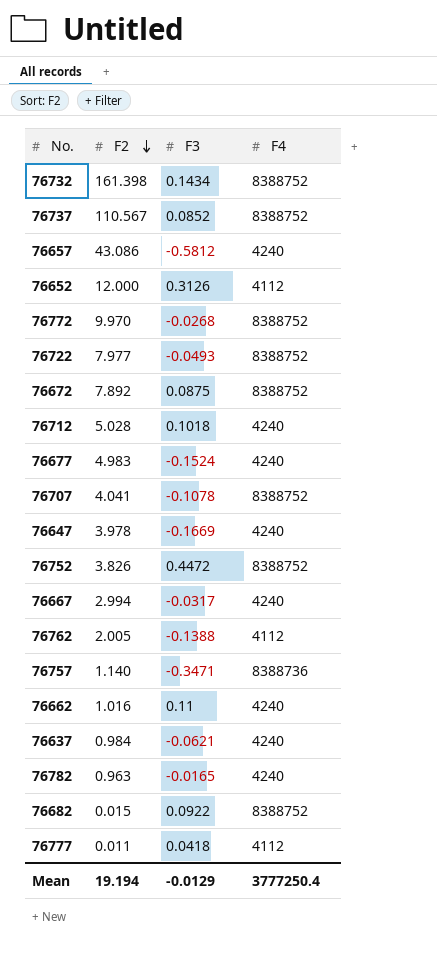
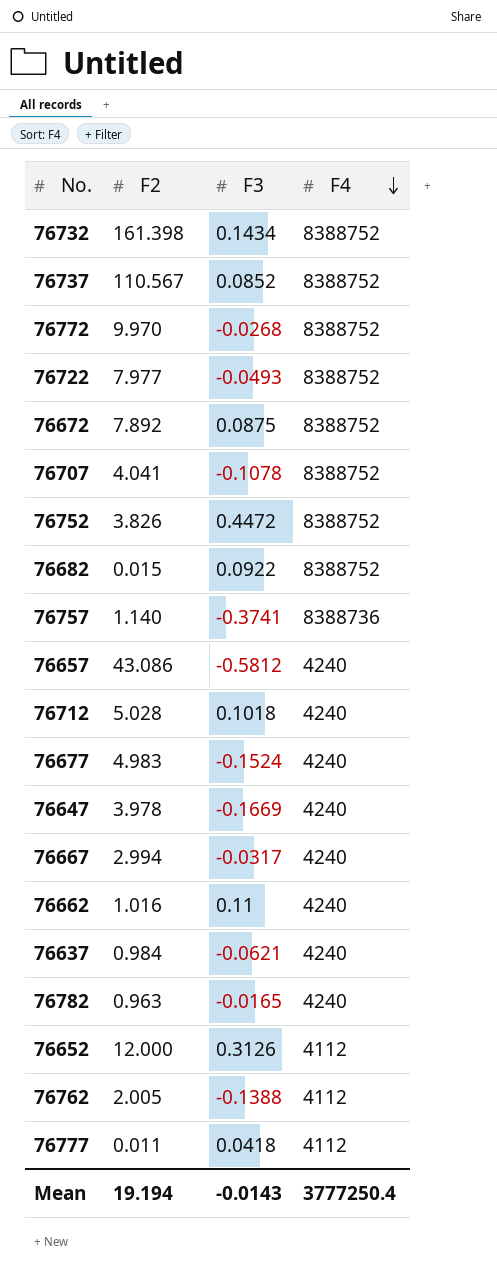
row order: F2 descending -> F4 descending
76757 | F3: -0.3471 -> -0.3741
Mean | F3: -0.0129 -> -0.0143

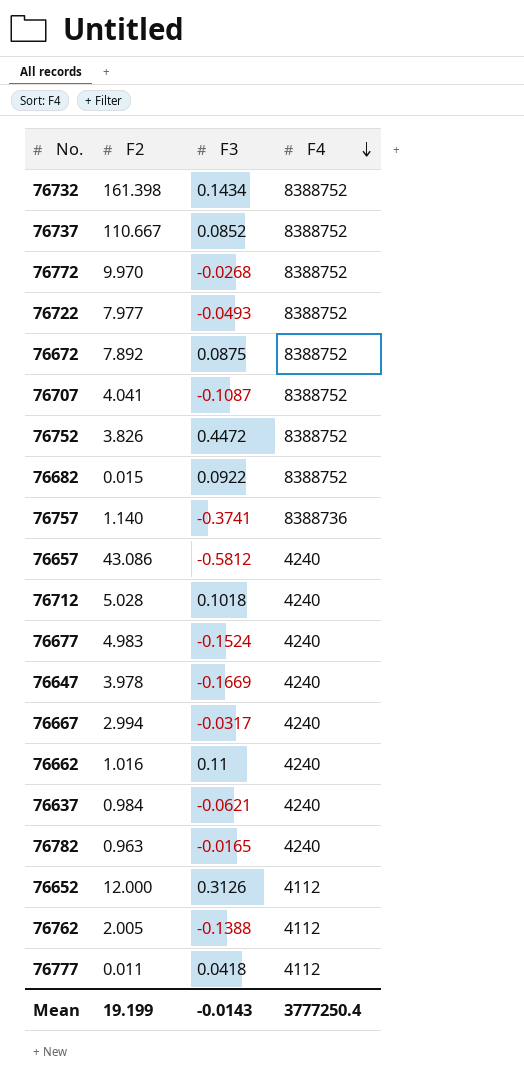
76737 | F2: 110.567 -> 110.667
76707 | F3: -0.1078 -> -0.1087
Mean | F2: 19.194 -> 19.199

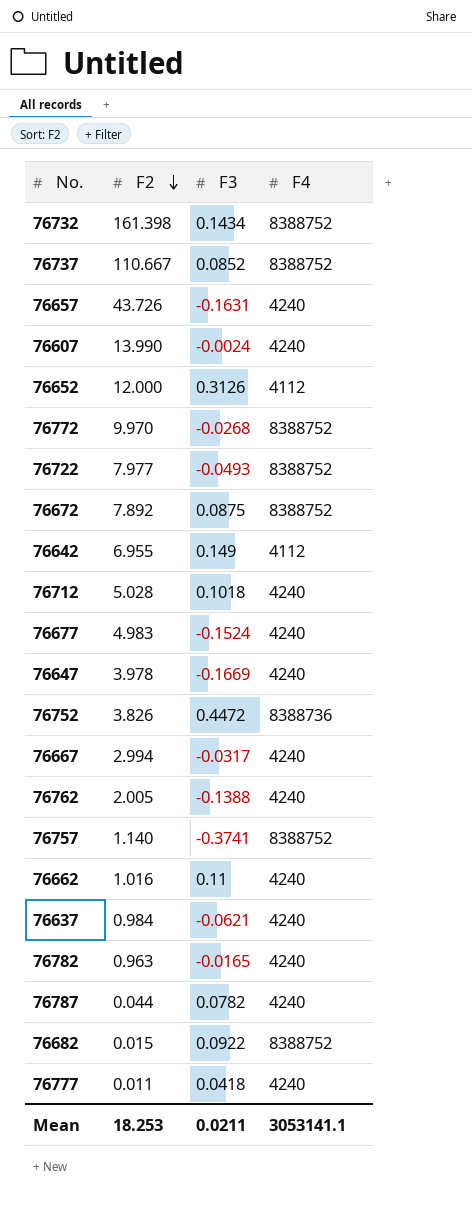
row order: F4 descending -> F2 descending
row 76707: 4.041 | -0.1087 | 8388752 -> none
76657 | F2: 43.086 -> 43.726
76657 | F3: -0.5812 -> -0.1631
row 76607: none -> 13.990 | -0.0024 | 4240
row 76642: none -> 6.955 | 0.149 | 4112
76752 | F4: 8388752 -> 8388736
76762 | F4: 4112 -> 4240
76757 | F4: 8388736 -> 8388752
row 76787: none -> 0.044 | 0.0782 | 4240
76777 | F4: 4112 -> 4240
Mean | F2: 19.199 -> 18.253
Mean | F3: -0.0143 -> 0.0211
Mean | F4: 3777250.4 -> 3053141.1

